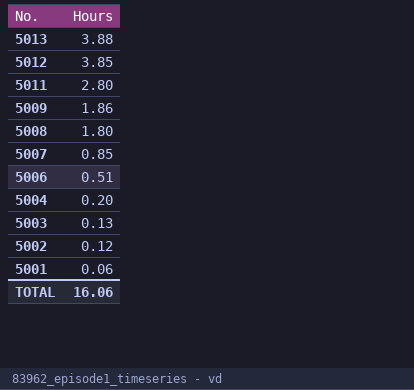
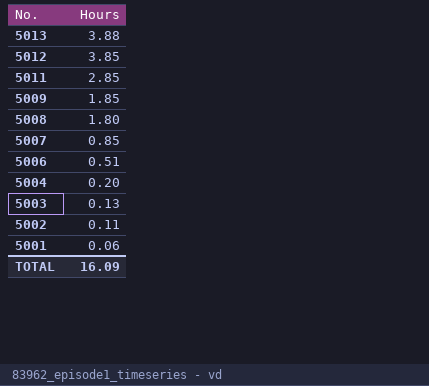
5011 | Hours: 2.80 -> 2.85
5009 | Hours: 1.86 -> 1.85
5002 | Hours: 0.12 -> 0.11
TOTAL | Hours: 16.06 -> 16.09

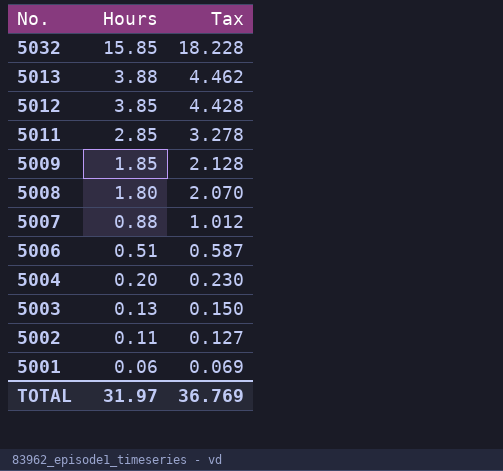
column Tax | formula: none -> [Hours] * 1.15
row 5032: none -> 15.85 | 18.228
5007 | Hours: 0.85 -> 0.88
TOTAL | Hours: 16.09 -> 31.97

